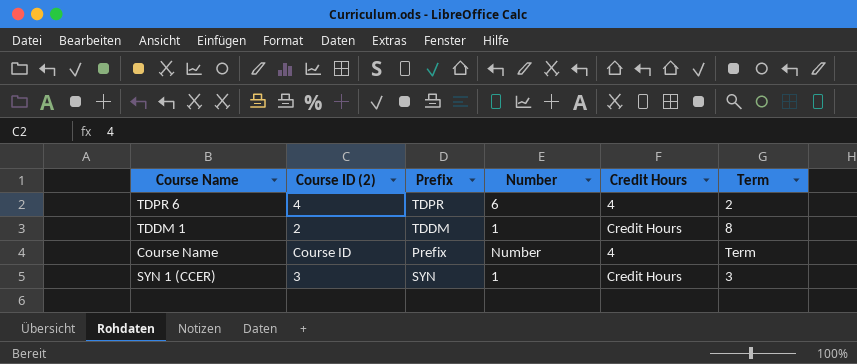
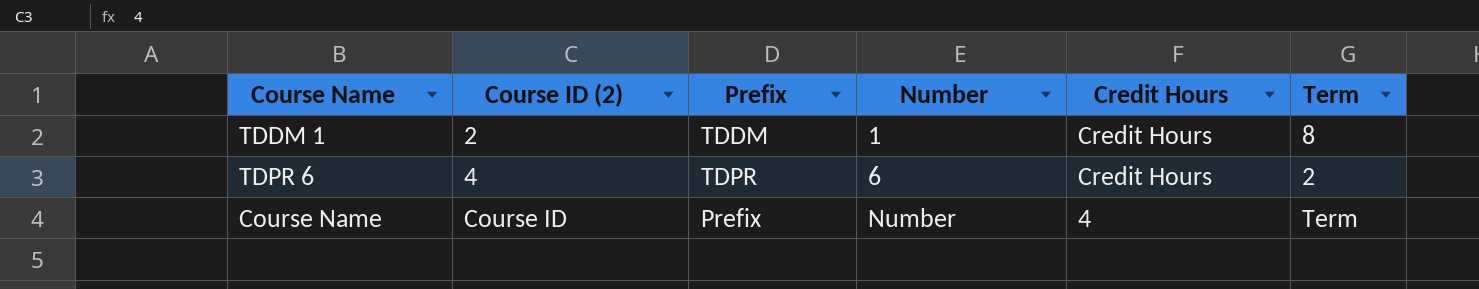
row order: none -> Course ID (2) ascending
row SYN 1 (CCER): 3 | SYN | 1 | Credit Hours | 3 -> none
TDPR 6 | Credit Hours: 4 -> Credit Hours

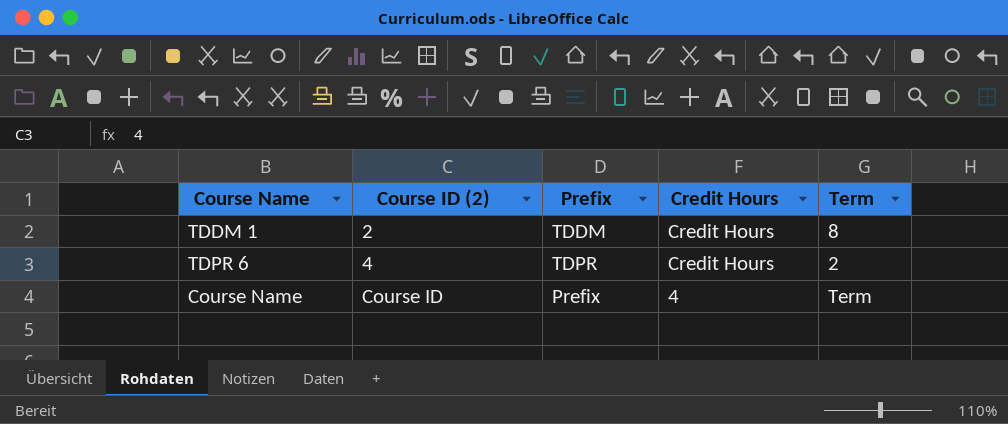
column Number | position: 4 -> none

